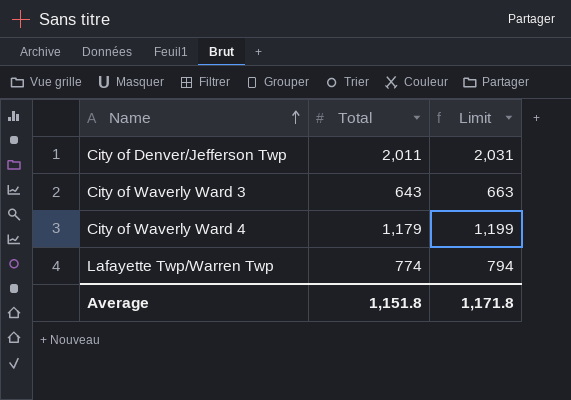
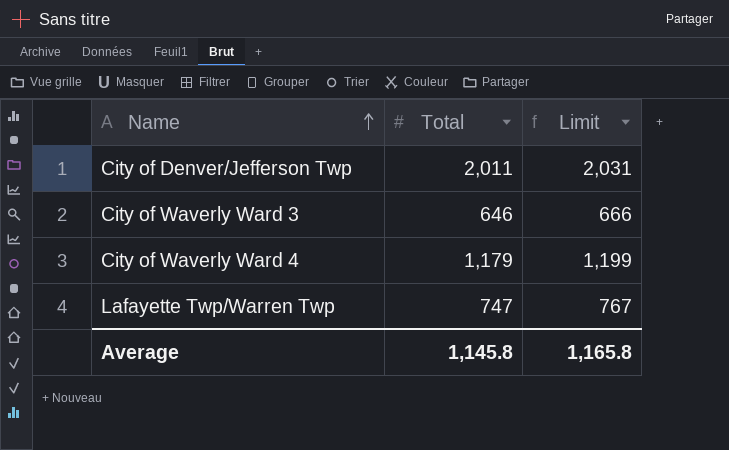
City of Waverly Ward 3 | Total: 643 -> 646
City of Waverly Ward 3 | Limit: 663 -> 666
Lafayette Twp/Warren Twp | Total: 774 -> 747
Lafayette Twp/Warren Twp | Limit: 794 -> 767
Average | Total: 1,151.8 -> 1,145.8
Average | Limit: 1,171.8 -> 1,165.8

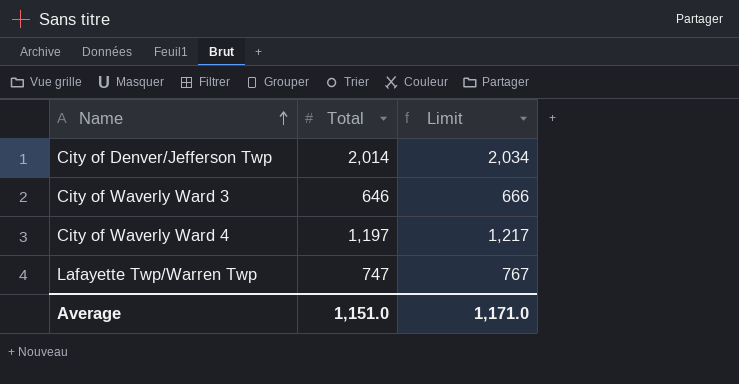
City of Denver/Jefferson Twp | Total: 2,011 -> 2,014
City of Denver/Jefferson Twp | Limit: 2,031 -> 2,034
City of Waverly Ward 4 | Total: 1,179 -> 1,197
City of Waverly Ward 4 | Limit: 1,199 -> 1,217
Average | Total: 1,145.8 -> 1,151.0
Average | Limit: 1,165.8 -> 1,171.0

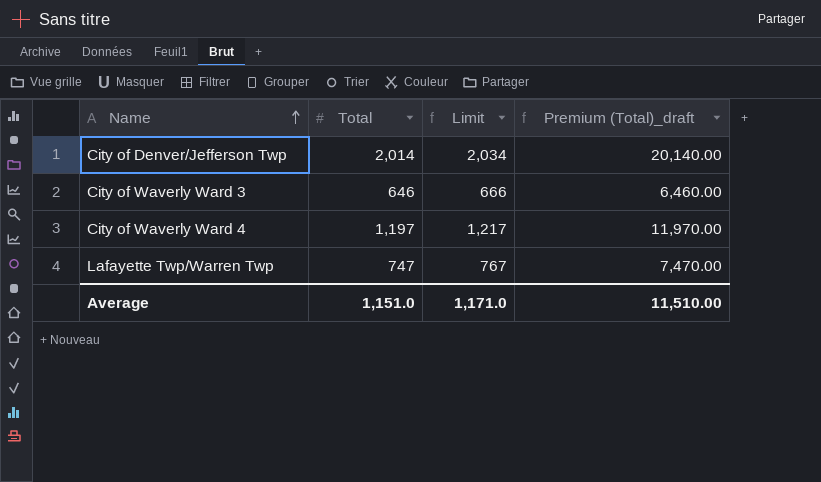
column Premium (Total)_draft | formula: none -> [Total] * 10

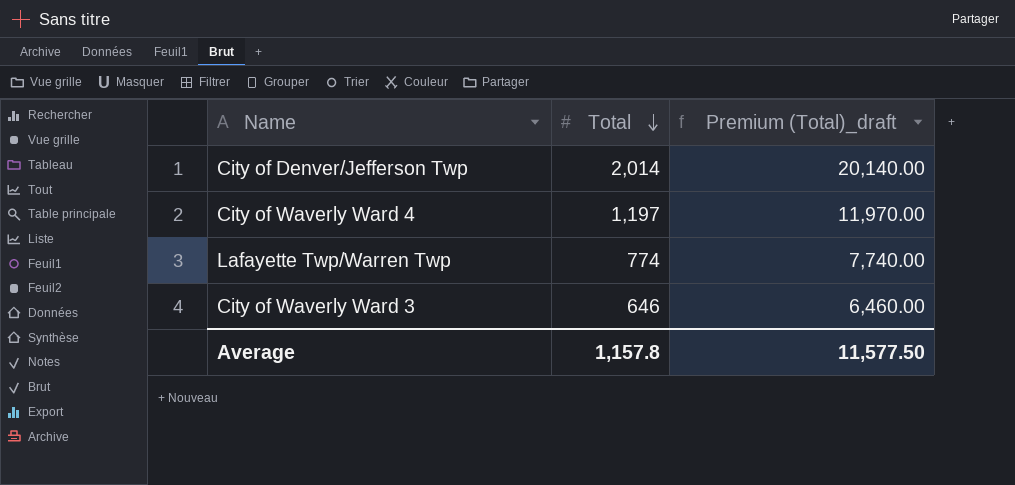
row order: Name ascending -> Total descending
column Limit | formula: [Total] + 20 -> none
Lafayette Twp/Warren Twp | Total: 747 -> 774
Lafayette Twp/Warren Twp | Premium (Total)_draft: 7,470.00 -> 7,740.00
Average | Total: 1,151.0 -> 1,157.8
Average | Premium (Total)_draft: 11,510.00 -> 11,577.50

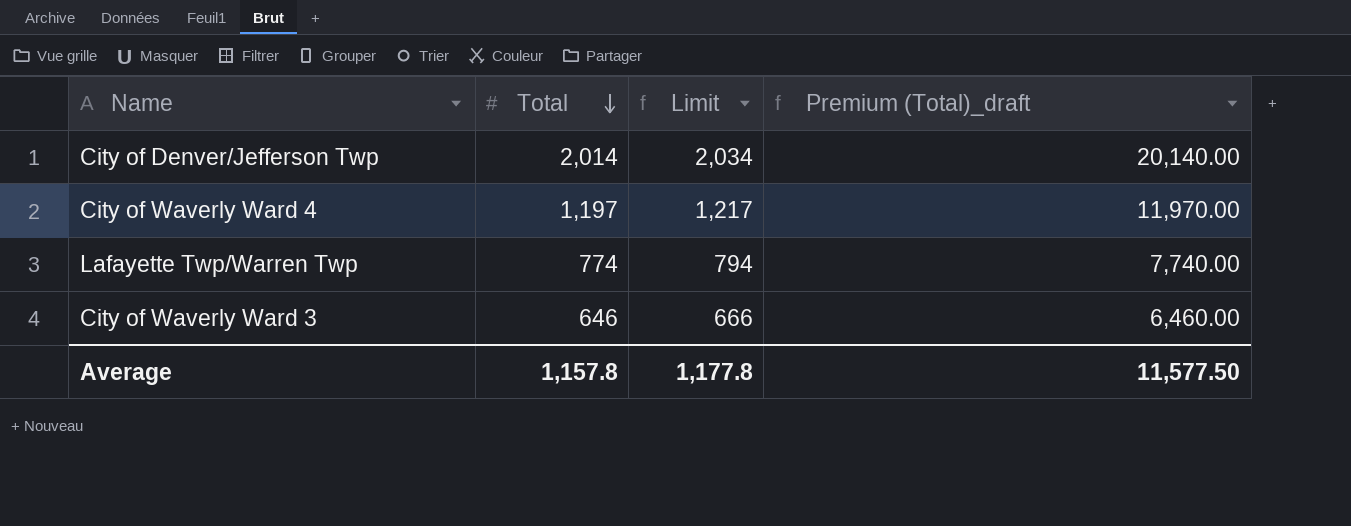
column Limit | formula: none -> [Total] + 20

